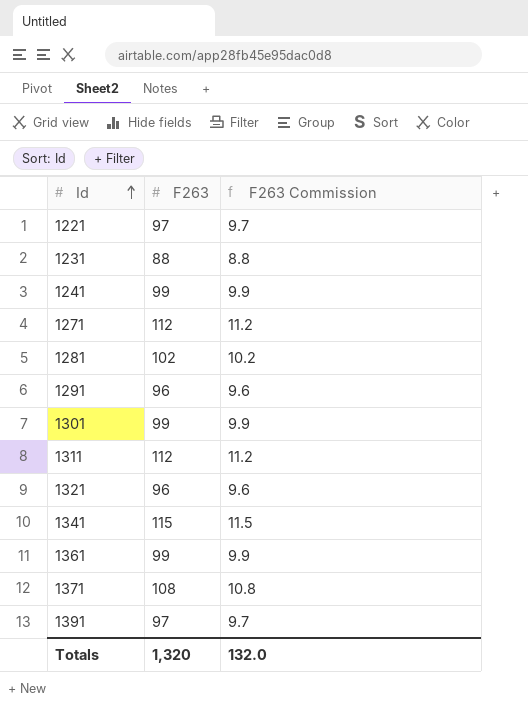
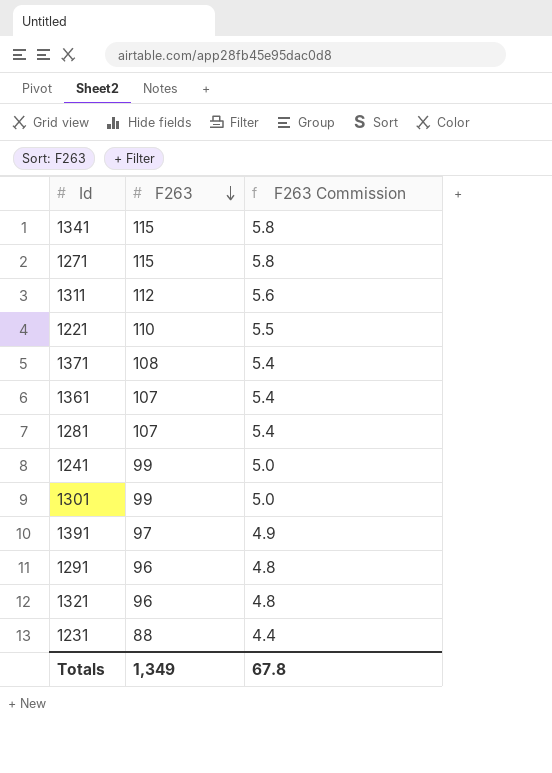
row order: Id ascending -> F263 descending
column F263 Commission | formula: [F263] * 0.1 -> [F263] * 0.05
1271 | F263: 112 -> 115
1221 | F263: 97 -> 110
1361 | F263: 99 -> 107
1281 | F263: 102 -> 107
Totals | F263: 1,320 -> 1,349
Totals | F263 Commission: 132.0 -> 67.8

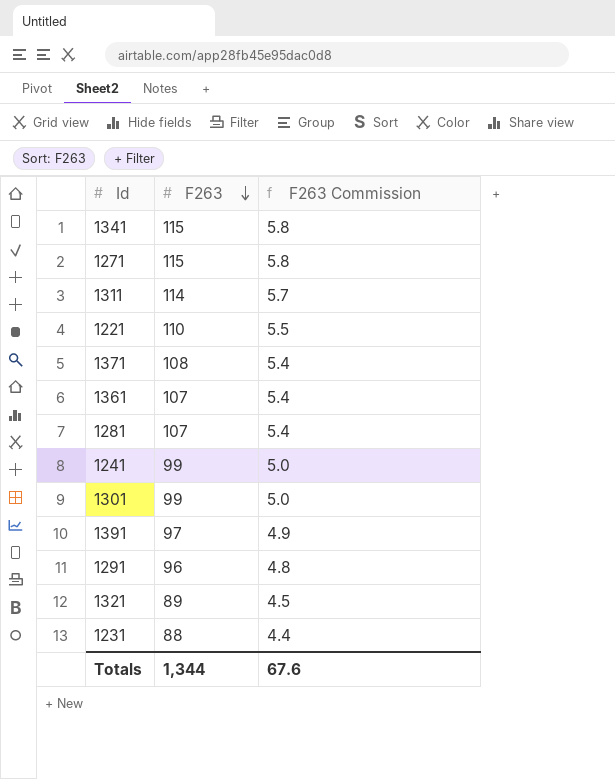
1311 | F263: 112 -> 114
1311 | F263 Commission: 5.6 -> 5.7
1321 | F263: 96 -> 89
1321 | F263 Commission: 4.8 -> 4.5
Totals | F263: 1,349 -> 1,344
Totals | F263 Commission: 67.8 -> 67.6

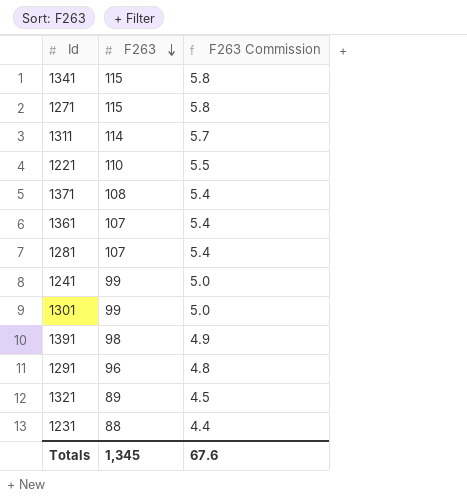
1391 | F263: 97 -> 98
Totals | F263: 1,344 -> 1,345

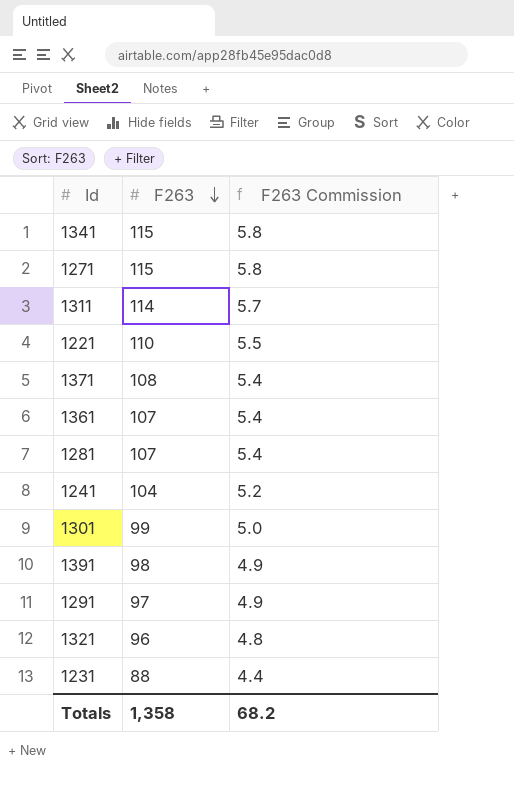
1241 | F263: 99 -> 104
1241 | F263 Commission: 5.0 -> 5.2
1291 | F263: 96 -> 97
1291 | F263 Commission: 4.8 -> 4.9
1321 | F263: 89 -> 96
1321 | F263 Commission: 4.5 -> 4.8
Totals | F263: 1,345 -> 1,358
Totals | F263 Commission: 67.6 -> 68.2

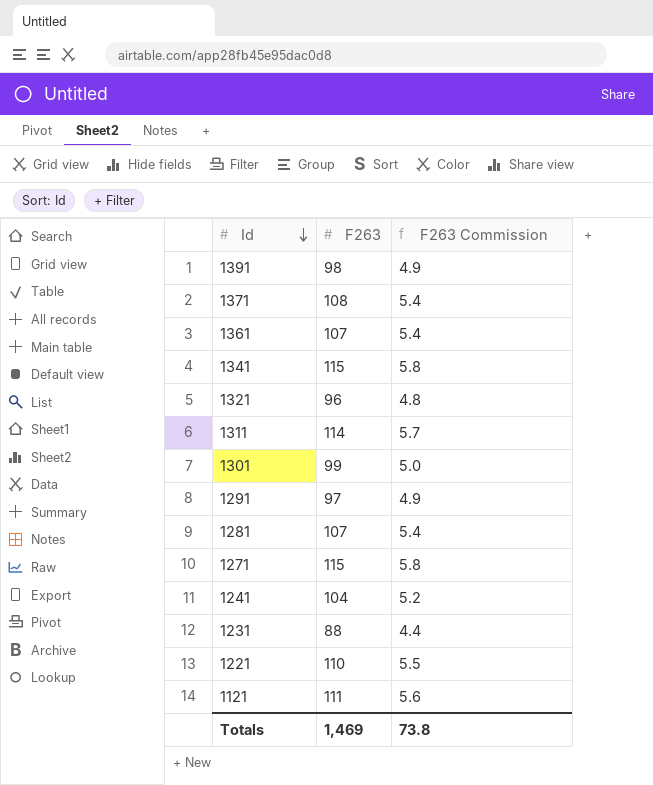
row order: F263 descending -> Id descending
row 1121: none -> 111 | 5.6
Totals | F263: 1,358 -> 1,469
Totals | F263 Commission: 68.2 -> 73.8

